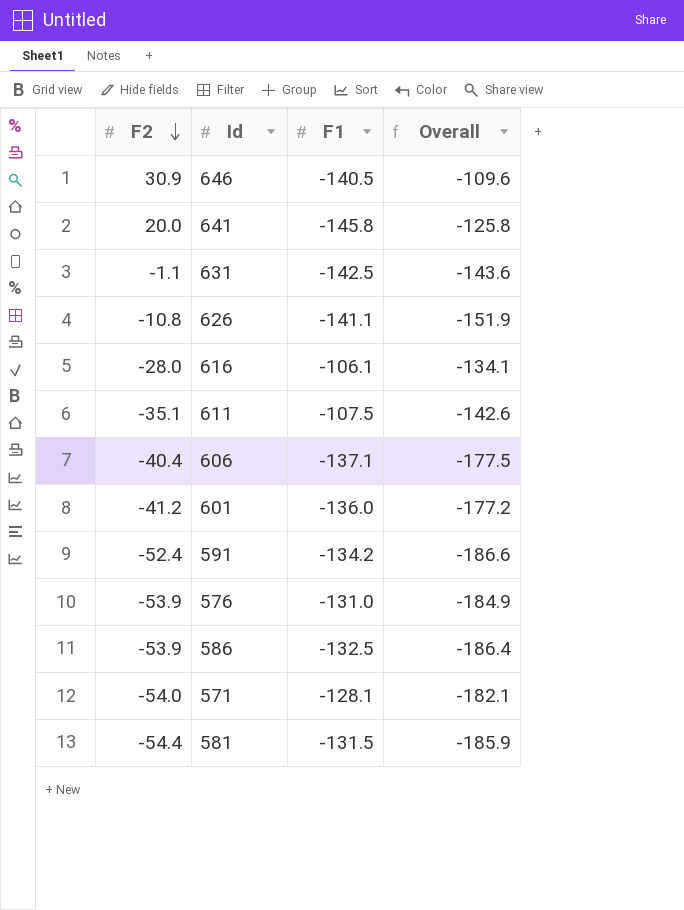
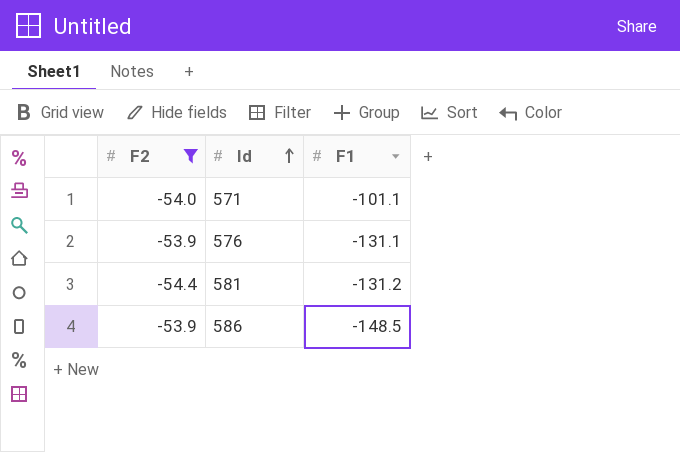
filter: none -> F2 <= -53.9
row order: F2 descending -> Id ascending
column Overall | formula: [F2] + [F1] -> none
571 | F1: -128.1 -> -101.1
576 | F1: -131.0 -> -131.1
581 | F1: -131.5 -> -131.2
586 | F1: -132.5 -> -148.5

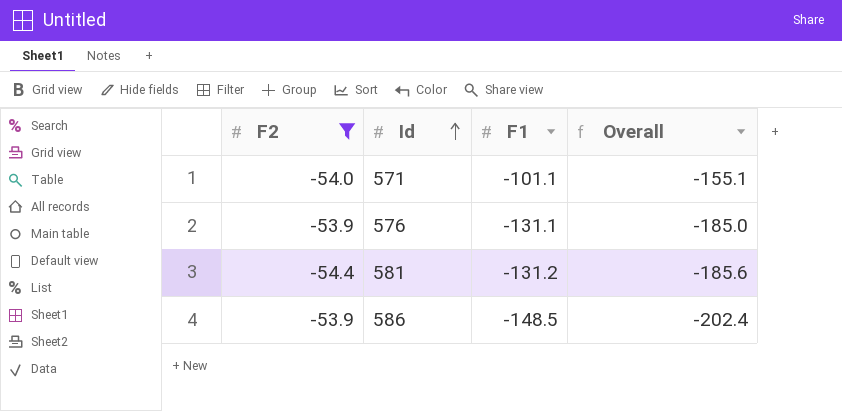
column Overall | formula: none -> [F2] + [F1]

